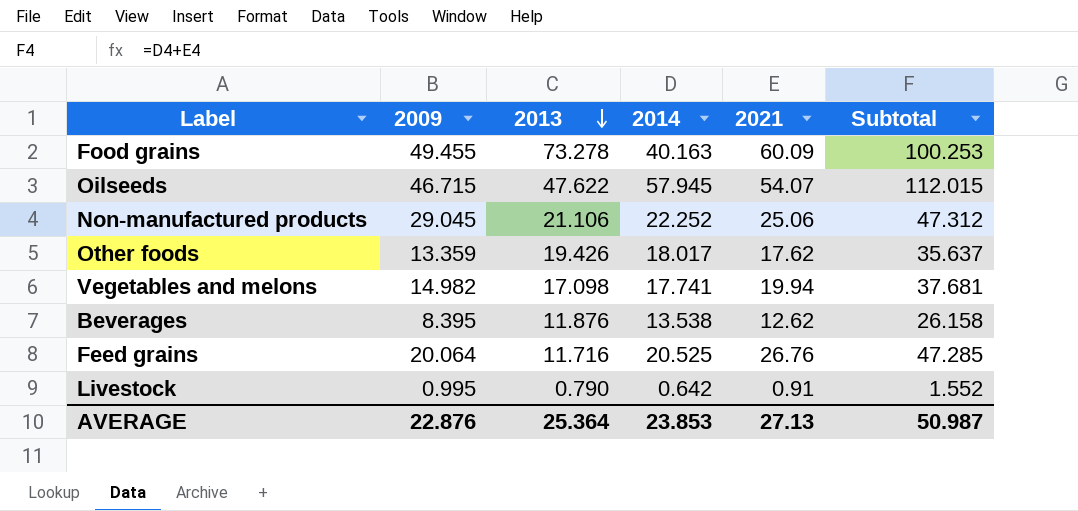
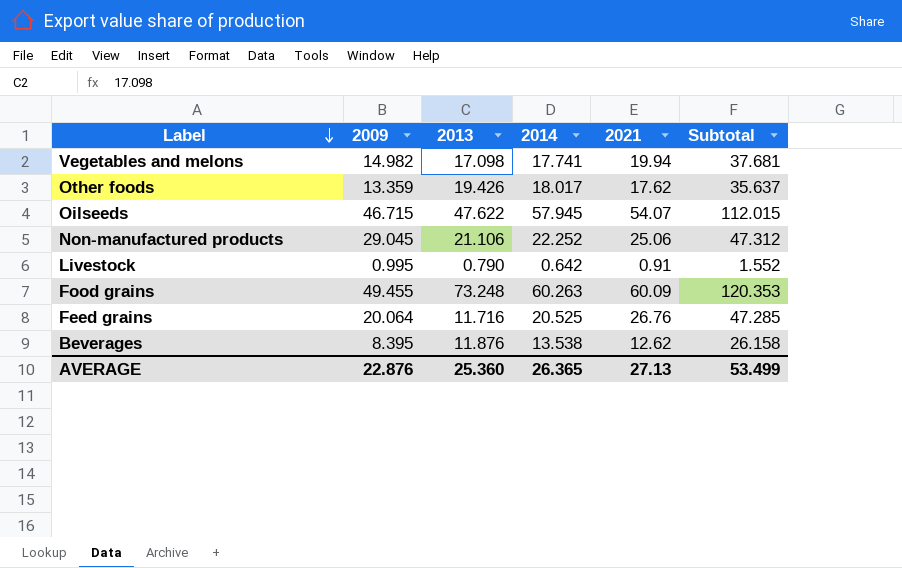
row order: 2013 descending -> Label descending
Food grains | 2013: 73.278 -> 73.248
Food grains | 2014: 40.163 -> 60.263
Food grains | Subtotal: 100.253 -> 120.353
AVERAGE | 2013: 25.364 -> 25.360
AVERAGE | 2014: 23.853 -> 26.365
AVERAGE | Subtotal: 50.987 -> 53.499

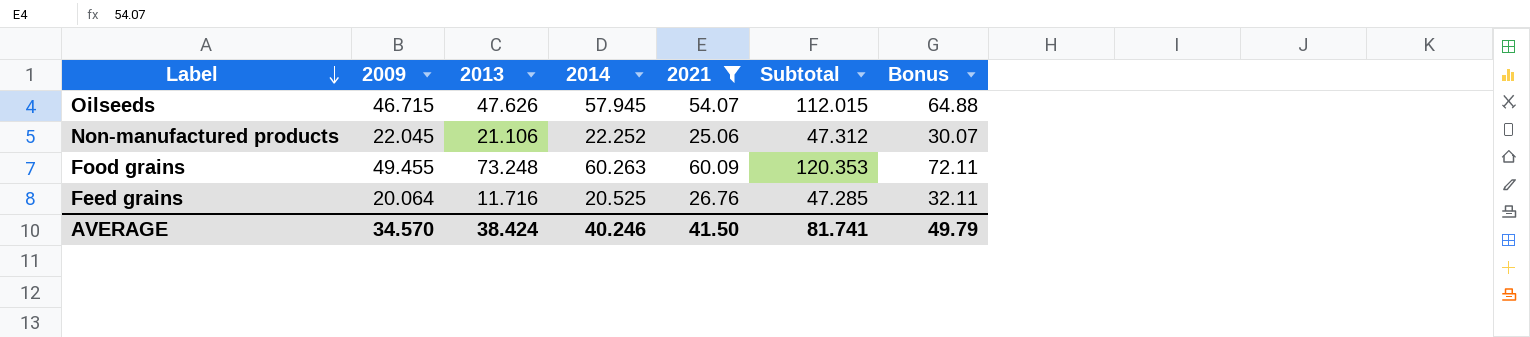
filter: none -> 2021 >= 25.06
column Bonus | formula: none -> [2021] * 1.2
Oilseeds | 2013: 47.622 -> 47.626
Non-manufactured products | 2009: 29.045 -> 22.045
AVERAGE | 2009: 22.876 -> 34.570
AVERAGE | 2013: 25.360 -> 38.424
AVERAGE | 2014: 26.365 -> 40.246
AVERAGE | 2021: 27.13 -> 41.50
AVERAGE | Subtotal: 53.499 -> 81.741

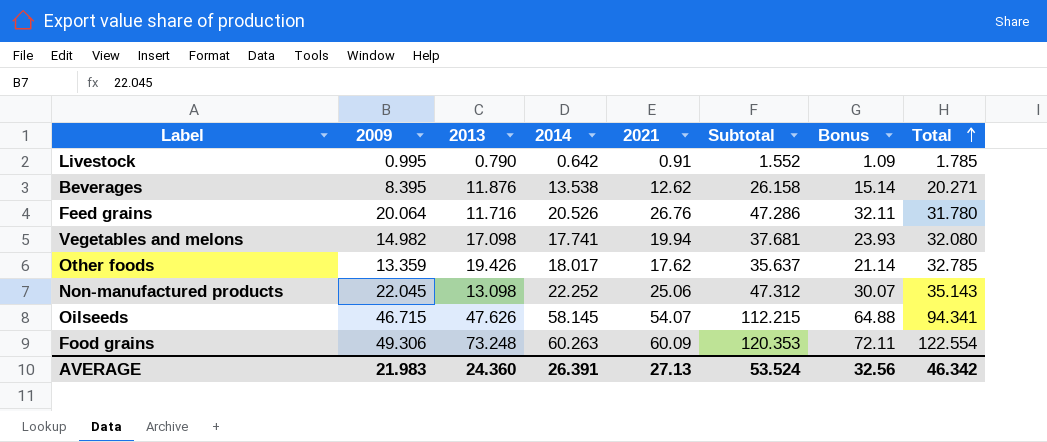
filter: 2021 >= 25.06 -> none
row order: Label descending -> Total ascending
column Total | formula: none -> [2009] + [2013]
Feed grains | 2014: 20.525 -> 20.526
Feed grains | Subtotal: 47.285 -> 47.286
Non-manufactured products | 2013: 21.106 -> 13.098
Oilseeds | 2014: 57.945 -> 58.145
Oilseeds | Subtotal: 112.015 -> 112.215
Food grains | 2009: 49.455 -> 49.306
AVERAGE | 2009: 34.570 -> 21.983
AVERAGE | 2013: 38.424 -> 24.360
AVERAGE | 2014: 40.246 -> 26.391
AVERAGE | 2021: 41.50 -> 27.13
AVERAGE | Subtotal: 81.741 -> 53.524
AVERAGE | Bonus: 49.79 -> 32.56

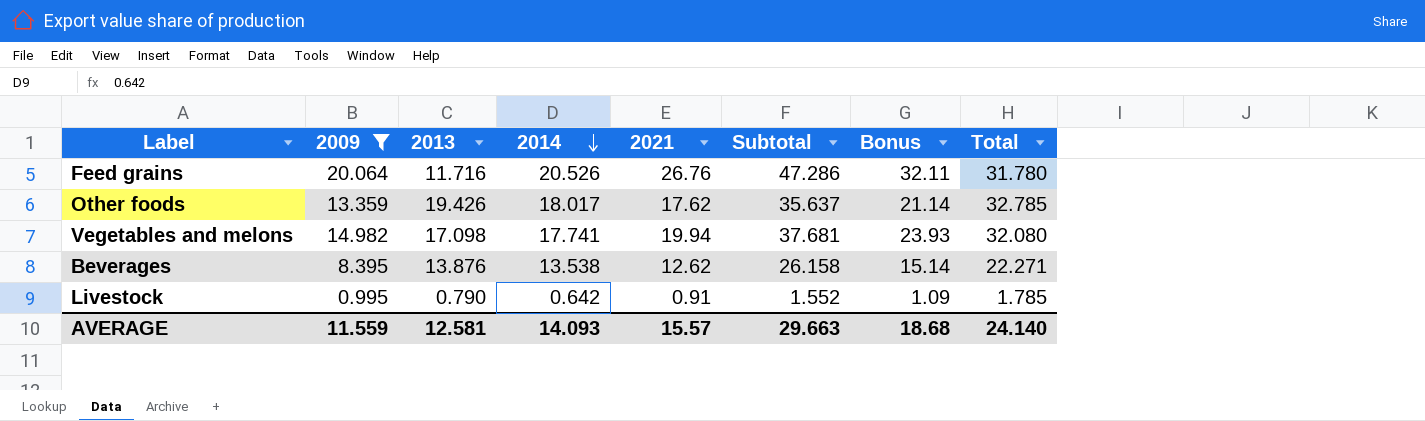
filter: none -> 2009 <= 20.064
row order: Total ascending -> 2014 descending
Beverages | 2013: 11.876 -> 13.876
Beverages | Total: 20.271 -> 22.271
AVERAGE | 2009: 21.983 -> 11.559
AVERAGE | 2013: 24.360 -> 12.581
AVERAGE | 2014: 26.391 -> 14.093
AVERAGE | 2021: 27.13 -> 15.57
AVERAGE | Subtotal: 53.524 -> 29.663
AVERAGE | Bonus: 32.56 -> 18.68
AVERAGE | Total: 46.342 -> 24.140

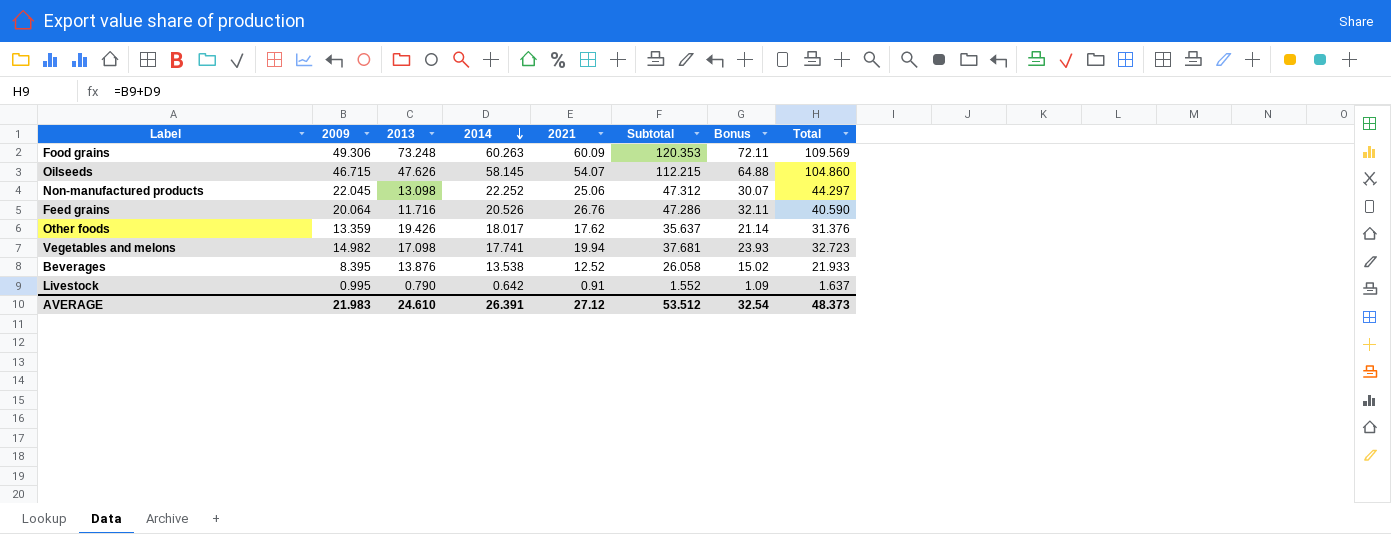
filter: 2009 <= 20.064 -> none
column Total | formula: [2009] + [2013] -> [2009] + [2014]
Beverages | 2021: 12.62 -> 12.52
Beverages | Subtotal: 26.158 -> 26.058
Beverages | Bonus: 15.14 -> 15.02
AVERAGE | 2009: 11.559 -> 21.983
AVERAGE | 2013: 12.581 -> 24.610
AVERAGE | 2014: 14.093 -> 26.391
AVERAGE | 2021: 15.57 -> 27.12
AVERAGE | Subtotal: 29.663 -> 53.512
AVERAGE | Bonus: 18.68 -> 32.54
AVERAGE | Total: 24.140 -> 48.373

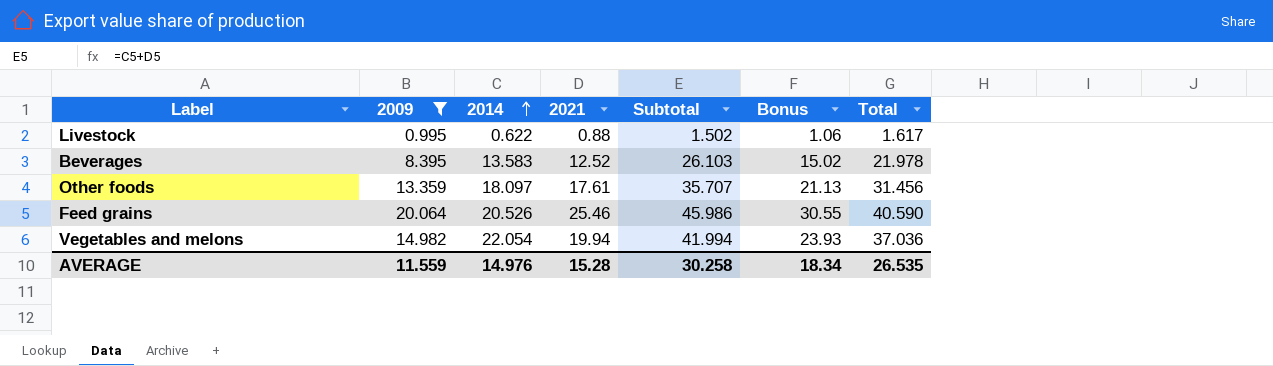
filter: none -> 2009 <= 20.064
row order: 2014 descending -> 2014 ascending
column 2013 | position: 3 -> none
Livestock | 2014: 0.642 -> 0.622
Livestock | 2021: 0.91 -> 0.88
Livestock | Subtotal: 1.552 -> 1.502
Livestock | Bonus: 1.09 -> 1.06
Livestock | Total: 1.637 -> 1.617
Beverages | 2014: 13.538 -> 13.583
Beverages | Subtotal: 26.058 -> 26.103
Beverages | Total: 21.933 -> 21.978
Other foods | 2014: 18.017 -> 18.097
Other foods | 2021: 17.62 -> 17.61
Other foods | Subtotal: 35.637 -> 35.707
Other foods | Bonus: 21.14 -> 21.13
Other foods | Total: 31.376 -> 31.456
Feed grains | 2021: 26.76 -> 25.46
Feed grains | Subtotal: 47.286 -> 45.986
Feed grains | Bonus: 32.11 -> 30.55
Vegetables and melons | 2014: 17.741 -> 22.054
Vegetables and melons | Subtotal: 37.681 -> 41.994
Vegetables and melons | Total: 32.723 -> 37.036
AVERAGE | 2009: 21.983 -> 11.559
AVERAGE | 2014: 26.391 -> 14.976
AVERAGE | 2021: 27.12 -> 15.28
AVERAGE | Subtotal: 53.512 -> 30.258
AVERAGE | Bonus: 32.54 -> 18.34
AVERAGE | Total: 48.373 -> 26.535

